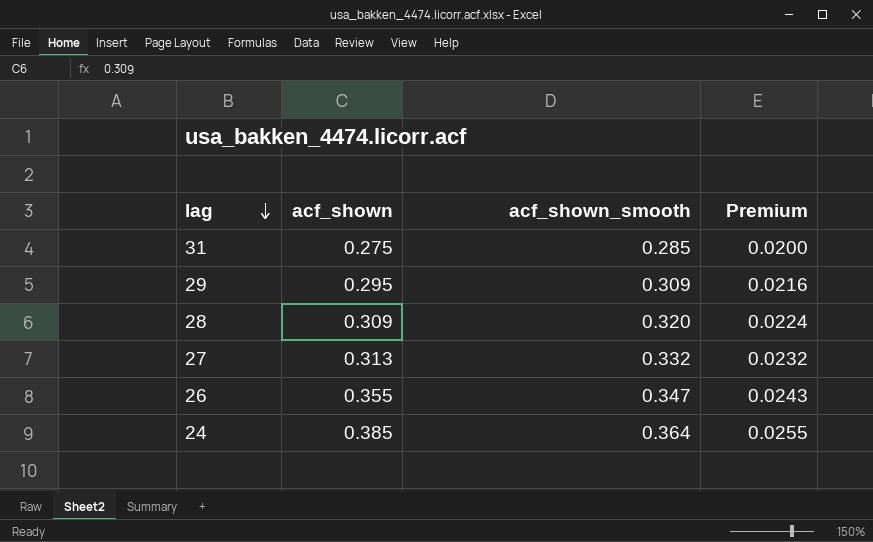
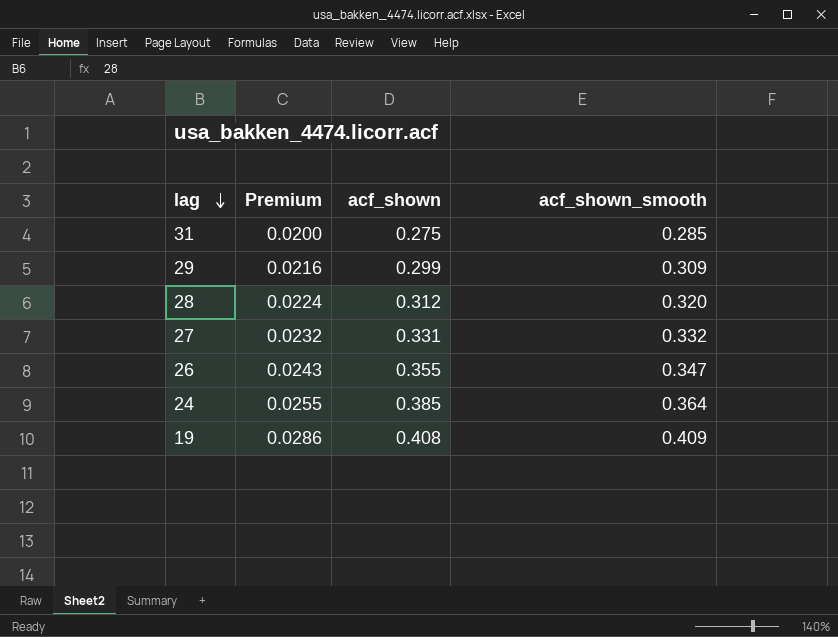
column Premium | position: 4 -> 2
29 | acf_shown: 0.295 -> 0.299
28 | acf_shown: 0.309 -> 0.312
27 | acf_shown: 0.313 -> 0.331
row 19: none -> 0.0286 | 0.408 | 0.409

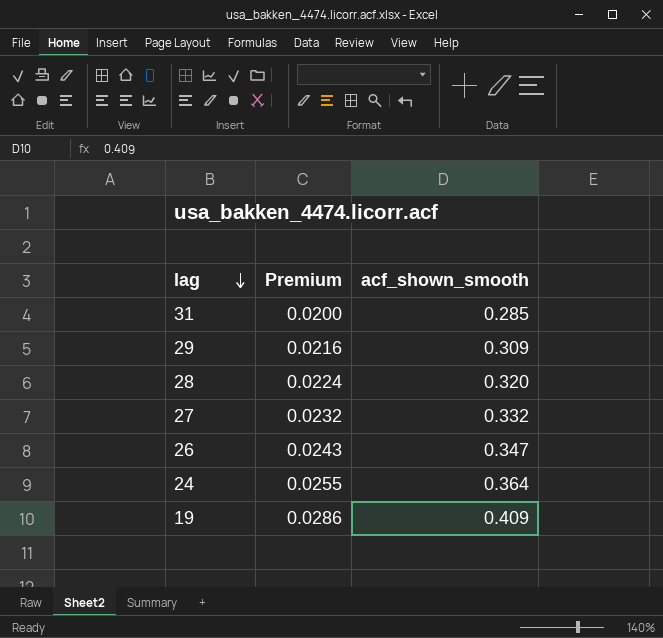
column acf_shown | position: 3 -> none

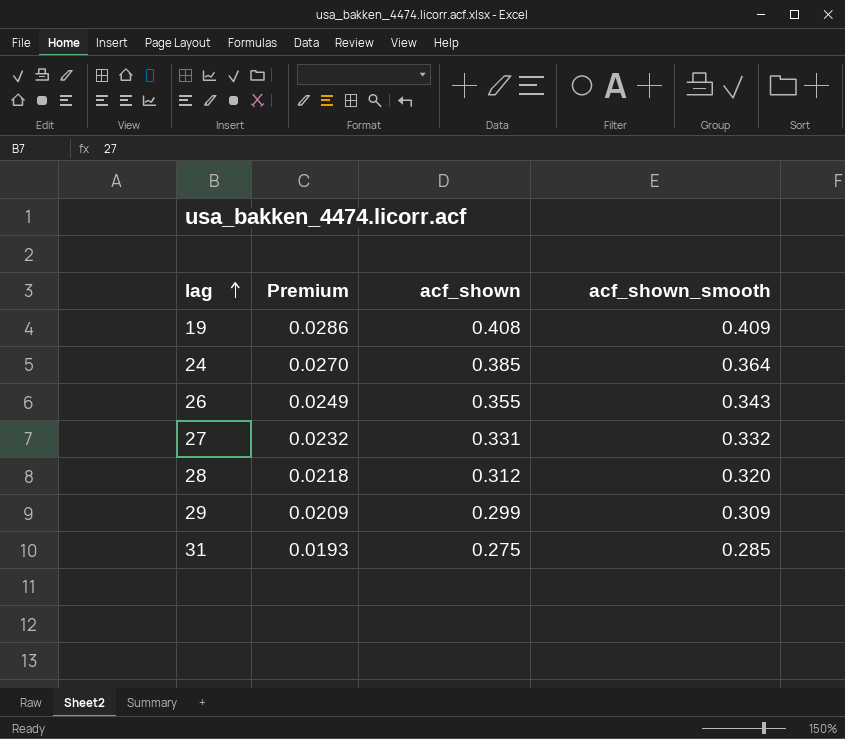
row order: lag descending -> lag ascending
column Premium | formula: [acf_shown_smooth] * 0.07 -> [acf_shown] * 0.07
column acf_shown | position: none -> 3
26 | acf_shown_smooth: 0.347 -> 0.343

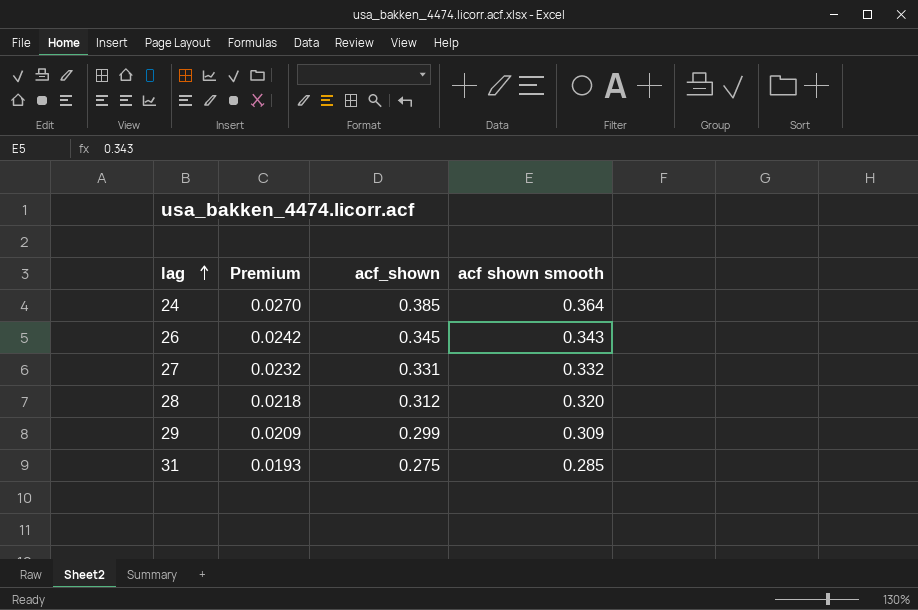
column name: acf_shown_smooth -> acf shown smooth
row 19: 0.0286 | 0.408 | 0.409 -> none
26 | Premium: 0.0249 -> 0.0242
26 | acf_shown: 0.355 -> 0.345

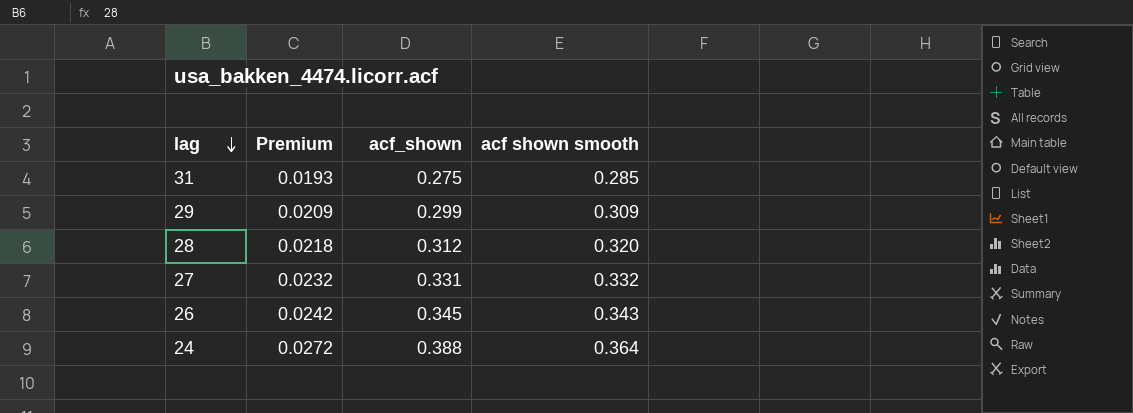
row order: lag ascending -> lag descending
24 | Premium: 0.0270 -> 0.0272
24 | acf_shown: 0.385 -> 0.388

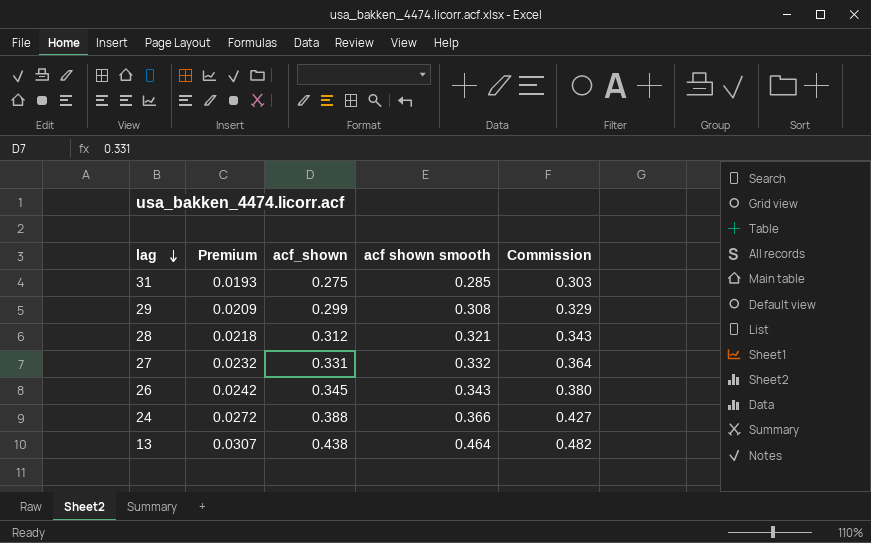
column Commission | formula: none -> [acf_shown] * 1.1
29 | acf shown smooth: 0.309 -> 0.308
28 | acf shown smooth: 0.320 -> 0.321
24 | acf shown smooth: 0.364 -> 0.366
row 13: none -> 0.0307 | 0.438 | 0.464 | 0.482

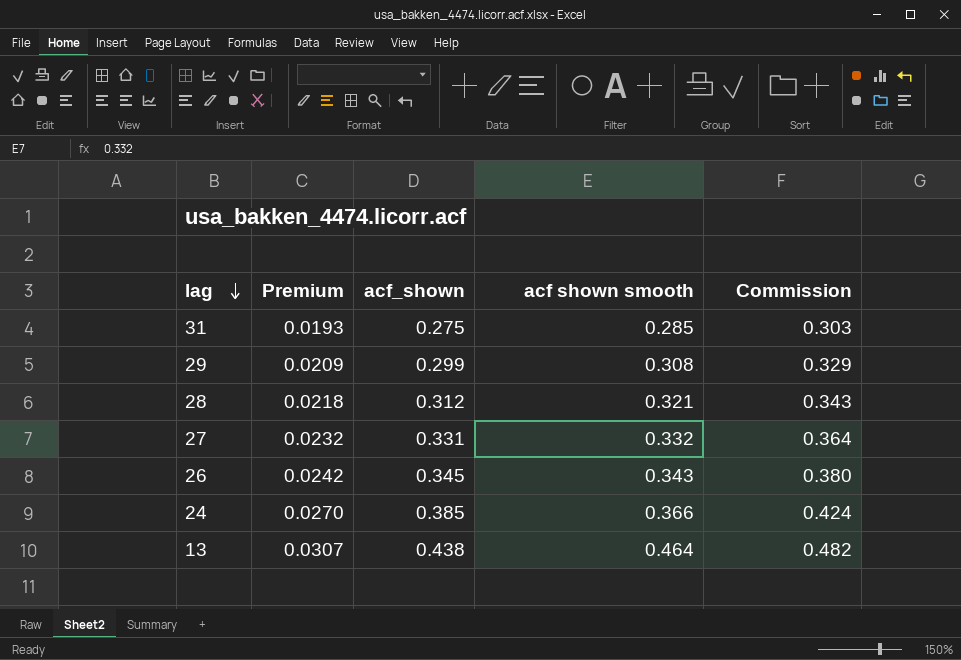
24 | Premium: 0.0272 -> 0.0270
24 | acf_shown: 0.388 -> 0.385
24 | Commission: 0.427 -> 0.424

